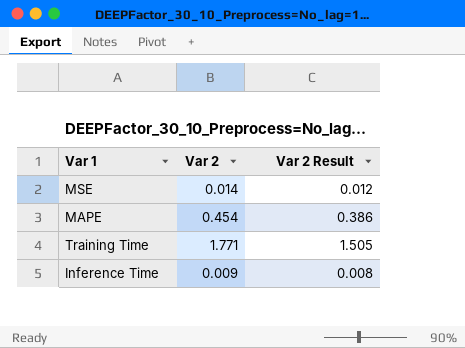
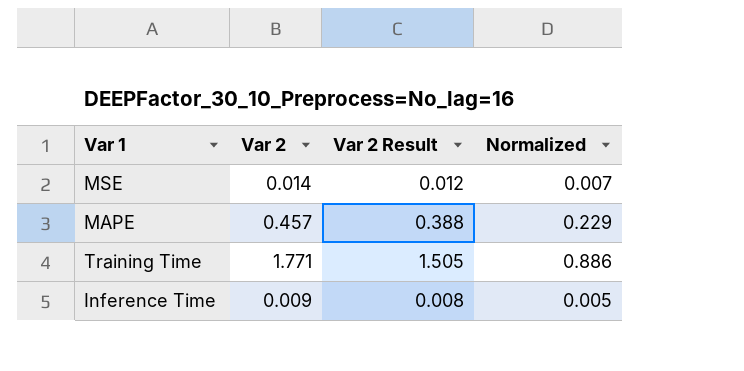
column Normalized | formula: none -> [Var 2] * 0.5
MAPE | Var 2: 0.454 -> 0.457
MAPE | Var 2 Result: 0.386 -> 0.388

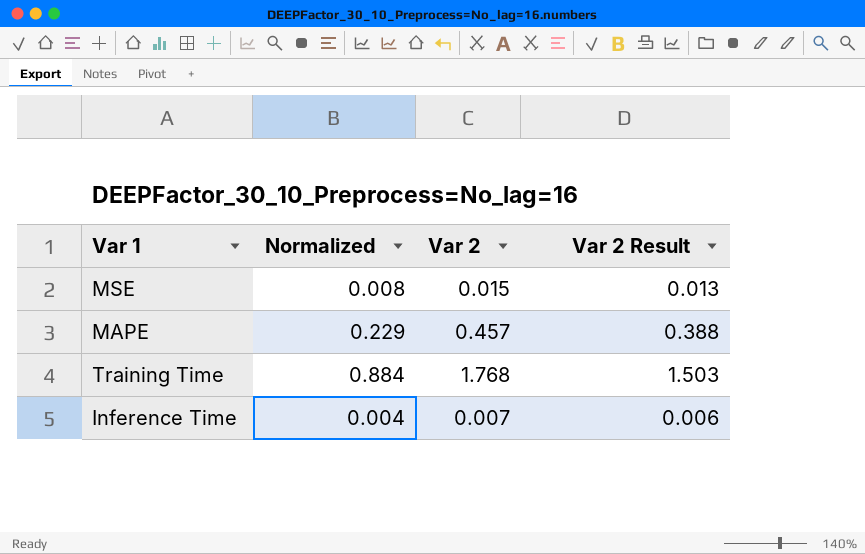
column Normalized | position: 4 -> 2
MSE | Normalized: 0.007 -> 0.008
MSE | Var 2: 0.014 -> 0.015
MSE | Var 2 Result: 0.012 -> 0.013
Training Time | Normalized: 0.886 -> 0.884
Training Time | Var 2: 1.771 -> 1.768
Training Time | Var 2 Result: 1.505 -> 1.503
Inference Time | Normalized: 0.005 -> 0.004
Inference Time | Var 2: 0.009 -> 0.007
Inference Time | Var 2 Result: 0.008 -> 0.006

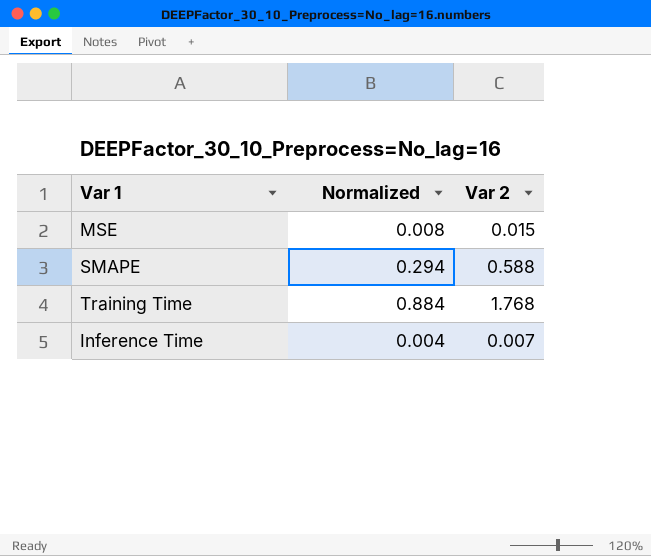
column Var 2 Result | formula: [Var 2] * 0.85 -> none
row MAPE: 0.229 | 0.457 | 0.388 -> none
row SMAPE: none -> 0.294 | 0.588

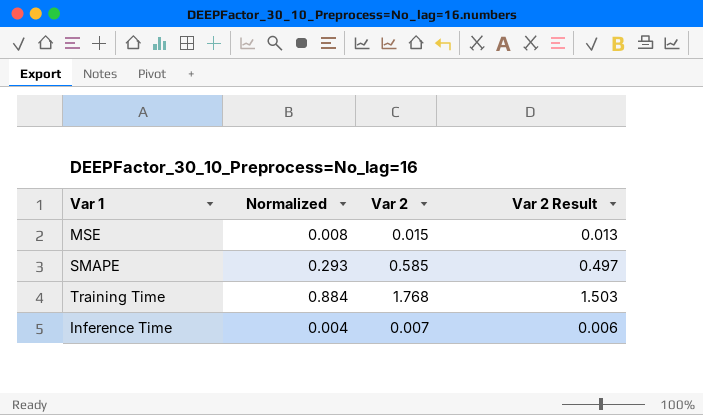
column Var 2 Result | formula: none -> [Var 2] * 0.85
SMAPE | Normalized: 0.294 -> 0.293
SMAPE | Var 2: 0.588 -> 0.585

